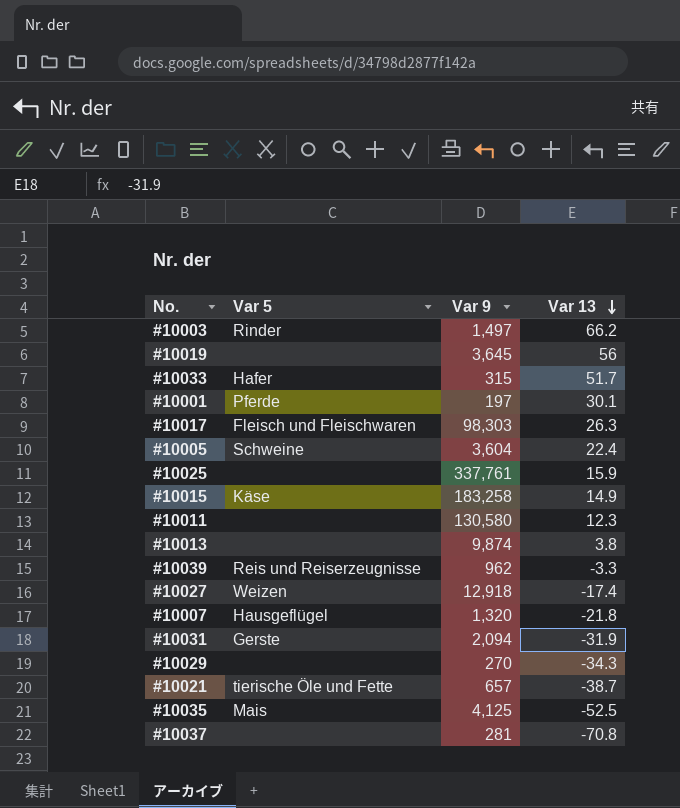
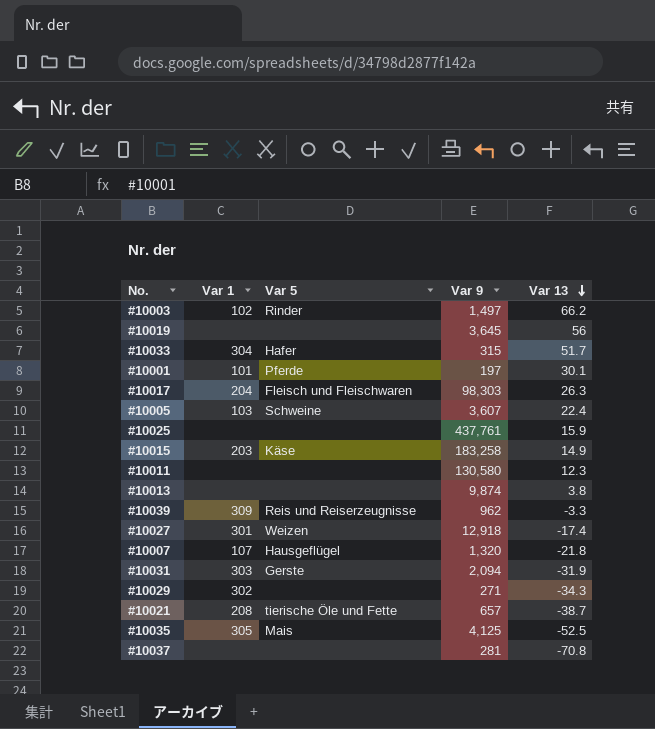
column Var 1 | position: none -> 2
#10005 | Var 9: 3,604 -> 3,607
#10025 | Var 9: 337,761 -> 437,761
#10029 | Var 9: 270 -> 271

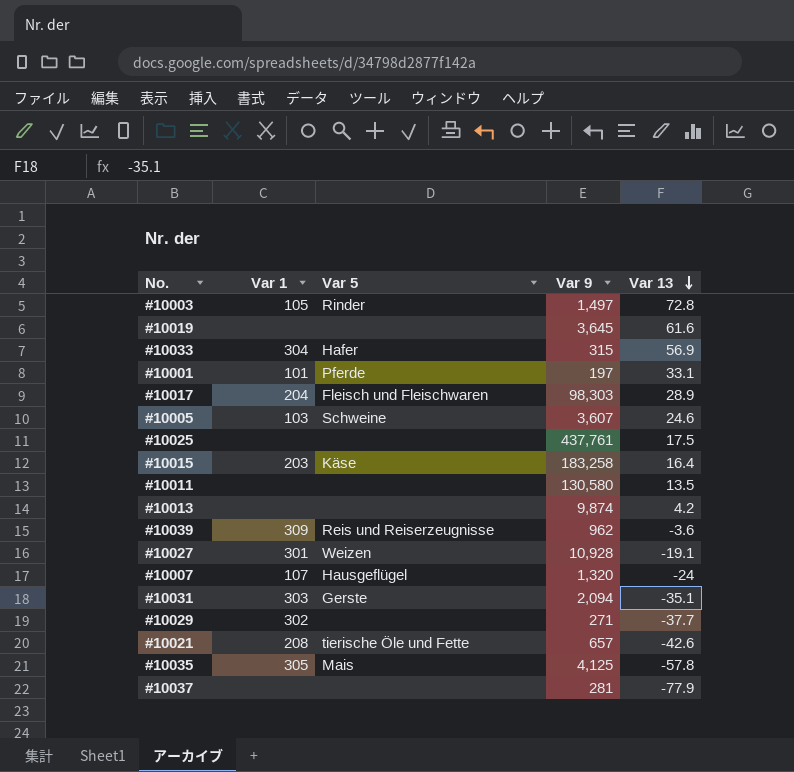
#10003 | Var 1: 102 -> 105
#10003 | Var 13: 66.2 -> 72.8
#10019 | Var 13: 56 -> 61.6
#10033 | Var 13: 51.7 -> 56.9
#10001 | Var 13: 30.1 -> 33.1
#10017 | Var 13: 26.3 -> 28.9
#10005 | Var 13: 22.4 -> 24.6
#10025 | Var 13: 15.9 -> 17.5
#10015 | Var 13: 14.9 -> 16.4
#10011 | Var 13: 12.3 -> 13.5
#10013 | Var 13: 3.8 -> 4.2
#10039 | Var 13: -3.3 -> -3.6
#10027 | Var 9: 12,918 -> 10,928
#10027 | Var 13: -17.4 -> -19.1
#10007 | Var 13: -21.8 -> -24
#10031 | Var 13: -31.9 -> -35.1
#10029 | Var 13: -34.3 -> -37.7
#10021 | Var 13: -38.7 -> -42.6
#10035 | Var 13: -52.5 -> -57.8
#10037 | Var 13: -70.8 -> -77.9

